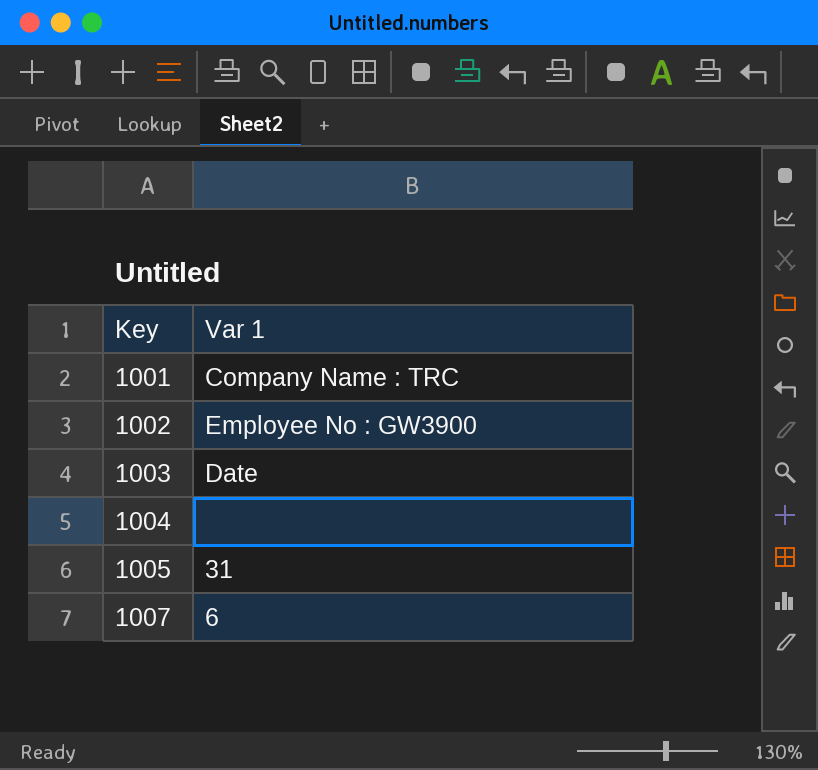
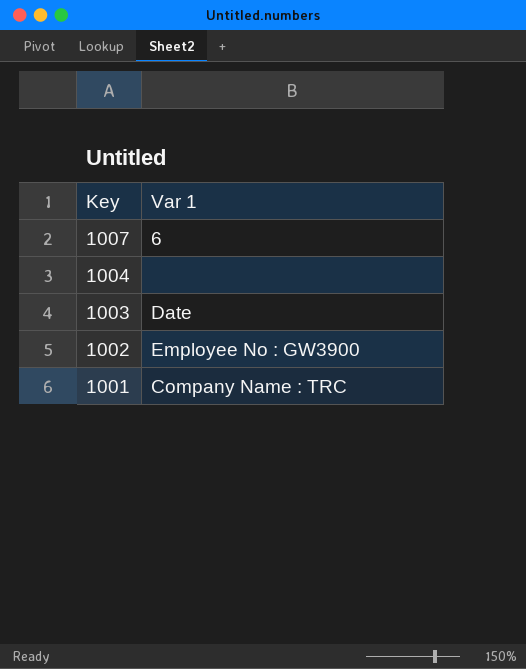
row order: Key ascending -> Key descending
row 1005: 31 -> none

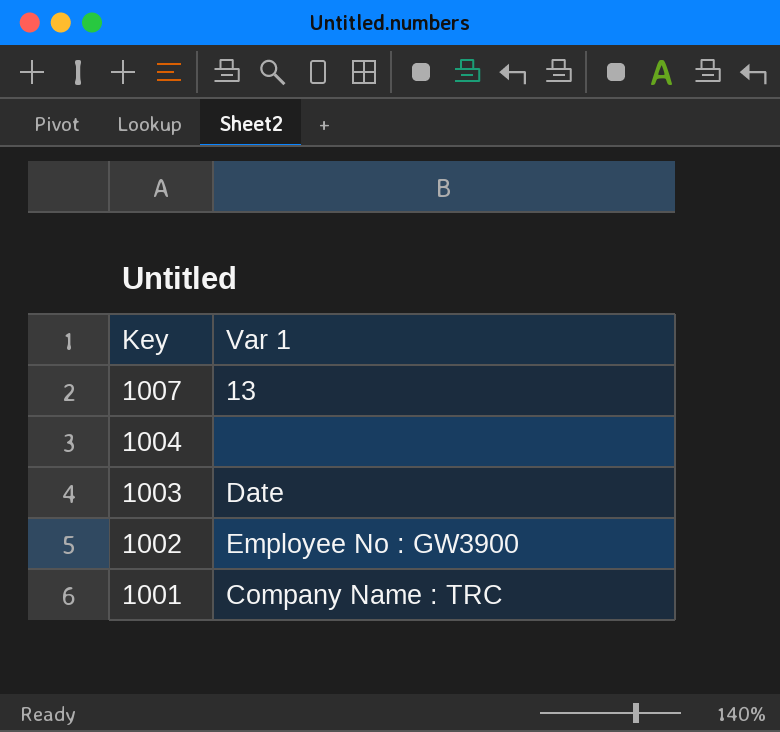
1007 | Var 1: 6 -> 13

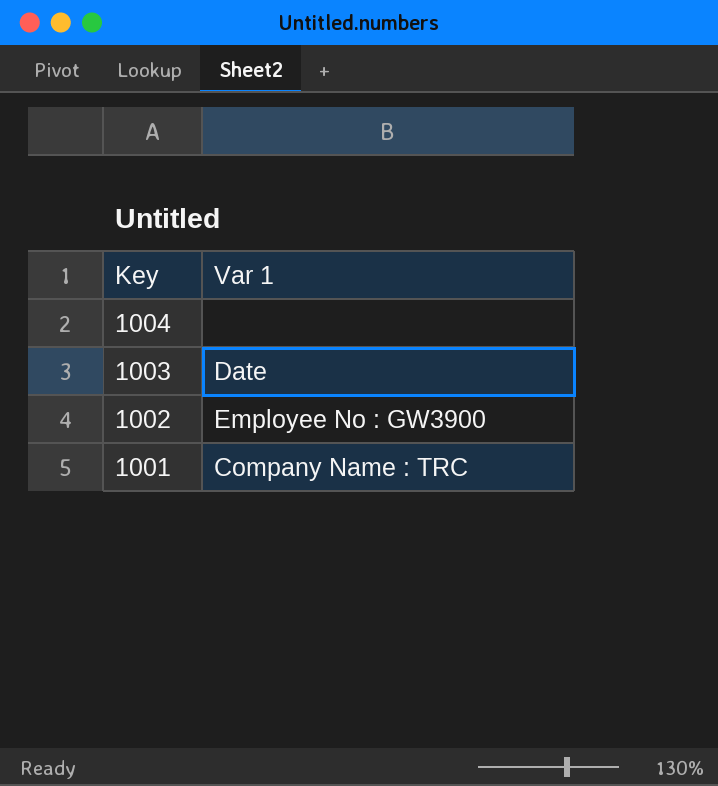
row 1007: 13 -> none

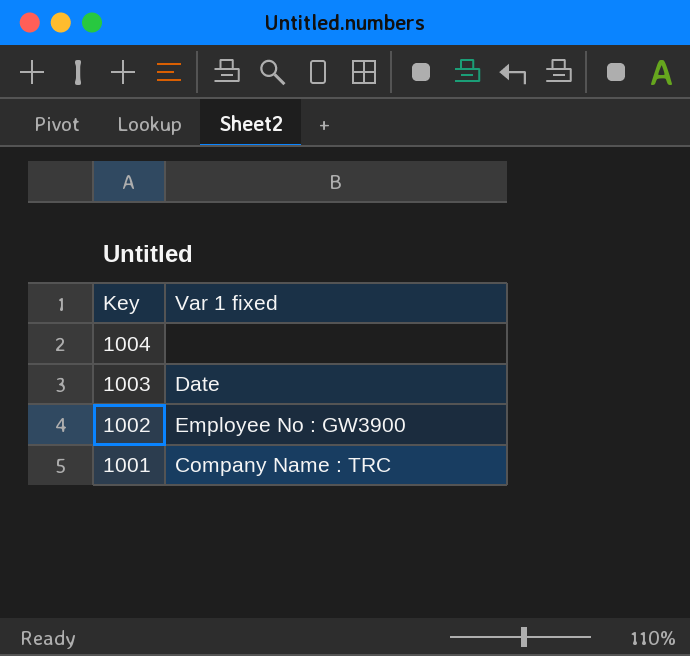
column name: Var 1 -> Var 1 fixed

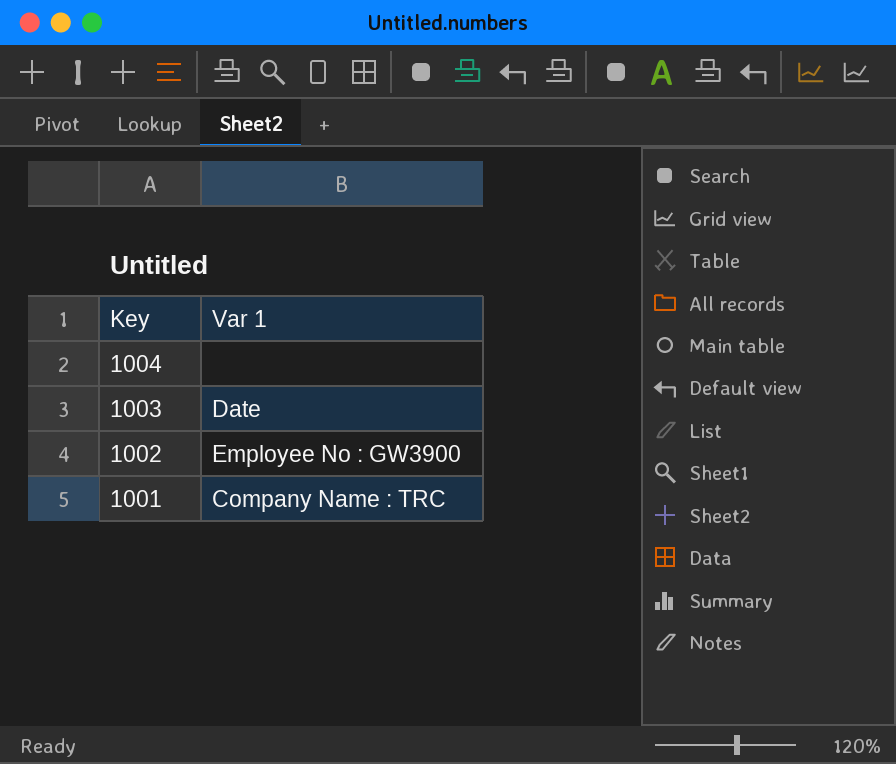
column name: Var 1 fixed -> Var 1

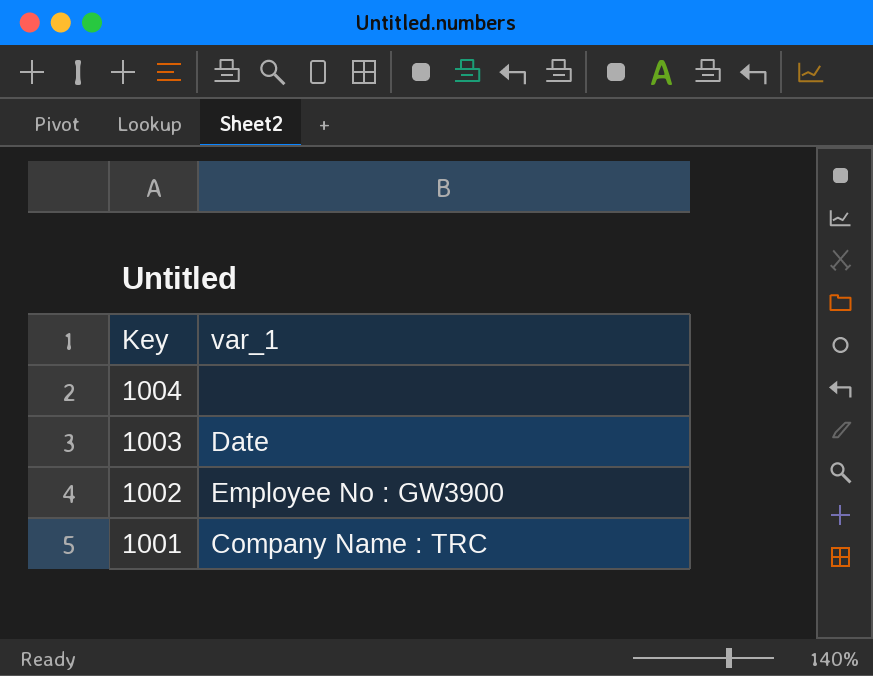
column name: Var 1 -> var_1

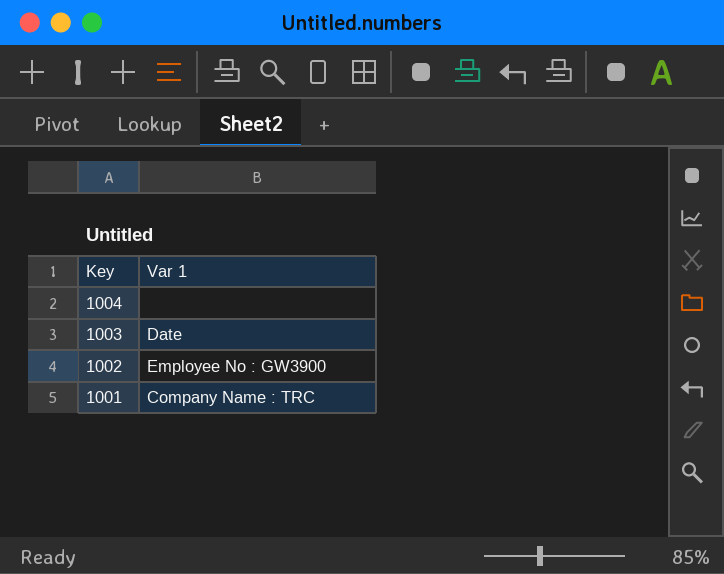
column name: var_1 -> Var 1

